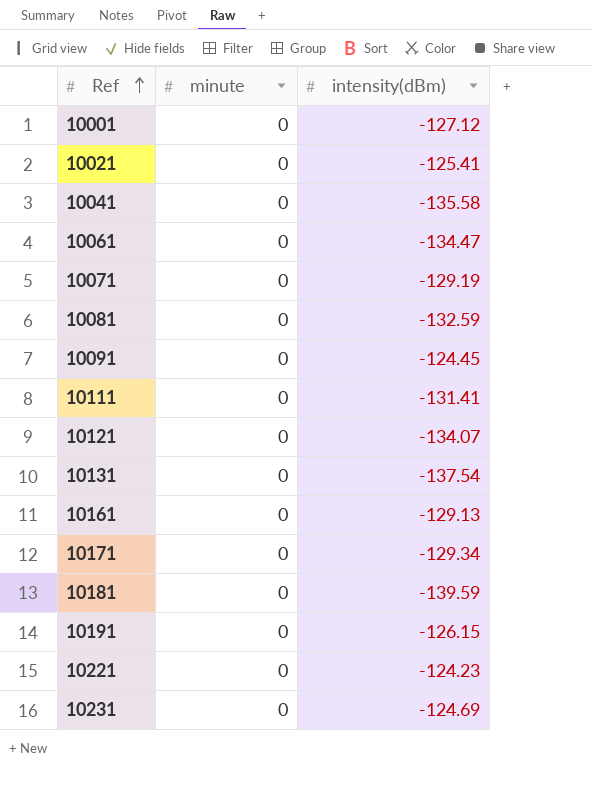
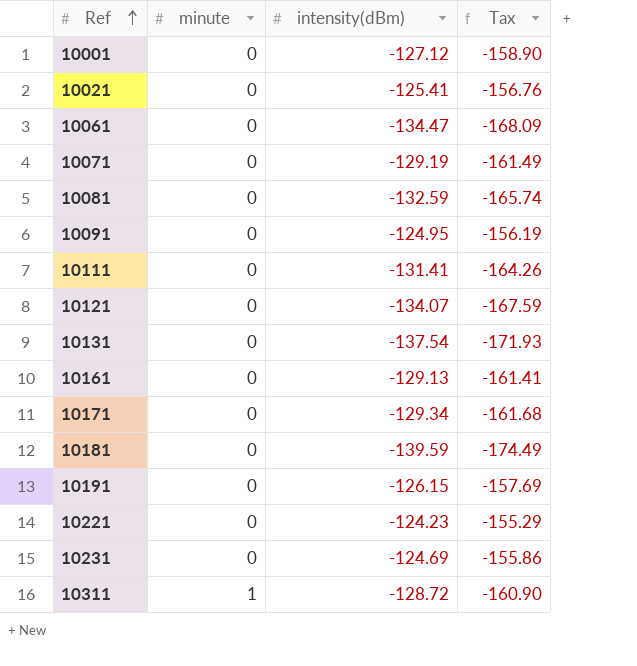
column Tax | formula: none -> [intensity(dBm)] * 1.25
row 10041: 0 | -135.58 -> none
10091 | intensity(dBm): -124.45 -> -124.95
row 10311: none -> 1 | -128.72 | -160.90

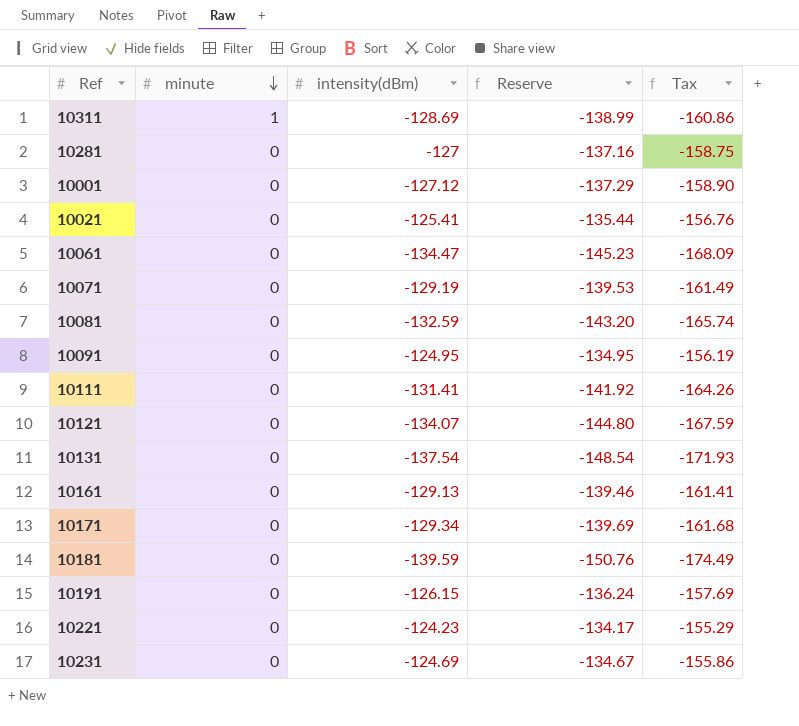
row order: Ref ascending -> minute descending
column Reserve | formula: none -> [intensity(dBm)] * 1.08
10311 | intensity(dBm): -128.72 -> -128.69
10311 | Tax: -160.90 -> -160.86
row 10281: none -> 0 | -127 | -137.16 | -158.75

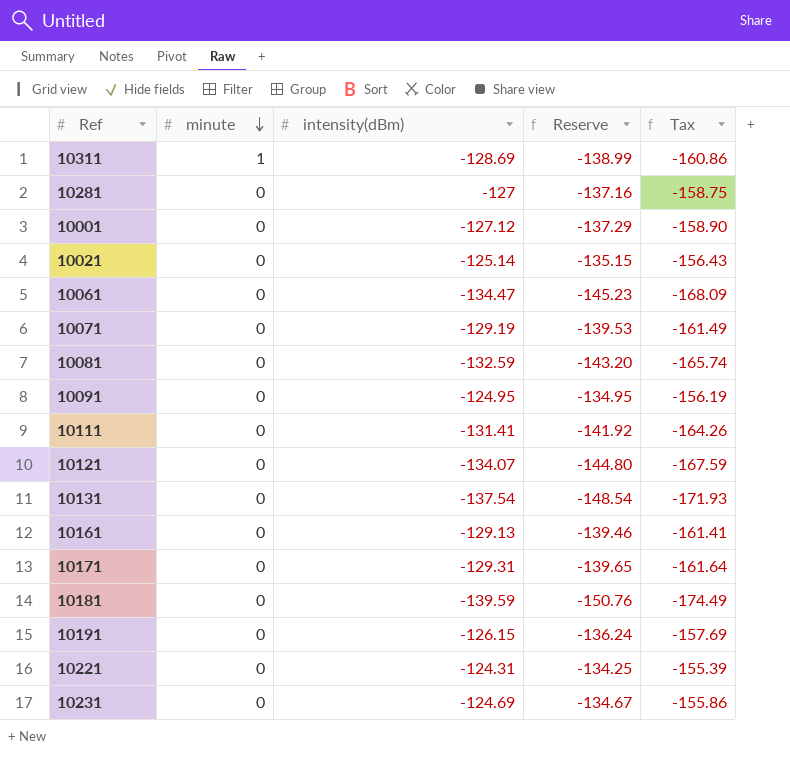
10021 | intensity(dBm): -125.41 -> -125.14
10021 | Reserve: -135.44 -> -135.15
10021 | Tax: -156.76 -> -156.43
10171 | intensity(dBm): -129.34 -> -129.31
10171 | Reserve: -139.69 -> -139.65
10171 | Tax: -161.68 -> -161.64
10221 | intensity(dBm): -124.23 -> -124.31
10221 | Reserve: -134.17 -> -134.25
10221 | Tax: -155.29 -> -155.39

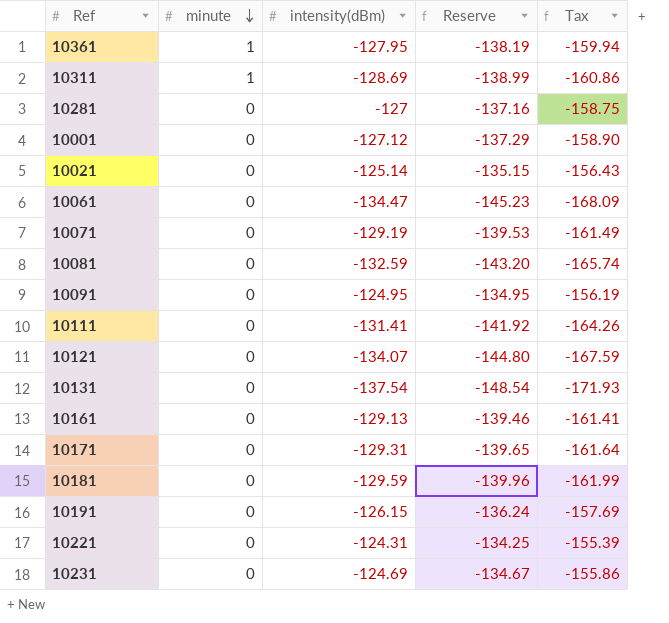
row 10361: none -> 1 | -127.95 | -138.19 | -159.94
10181 | intensity(dBm): -139.59 -> -129.59
10181 | Reserve: -150.76 -> -139.96
10181 | Tax: -174.49 -> -161.99

